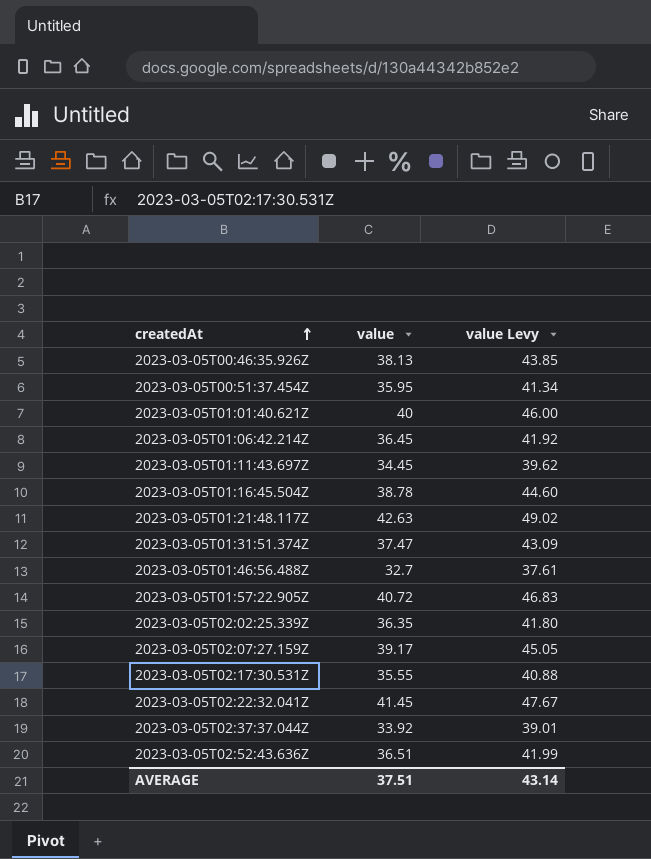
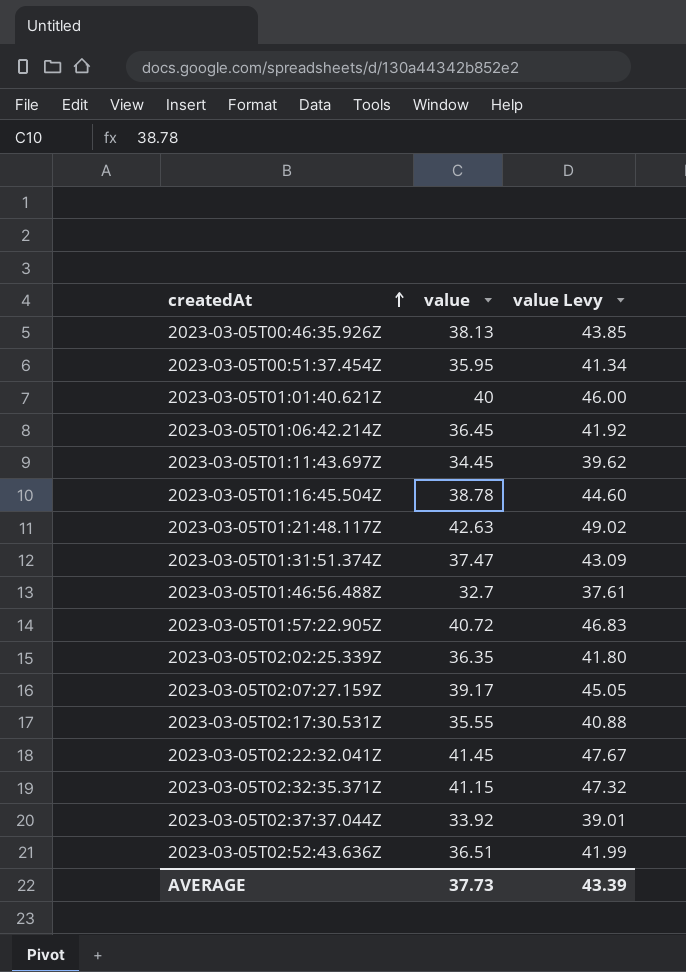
row 2023-03-05T02:32:35.371Z: none -> 41.15 | 47.32
AVERAGE | value: 37.51 -> 37.73
AVERAGE | value Levy: 43.14 -> 43.39

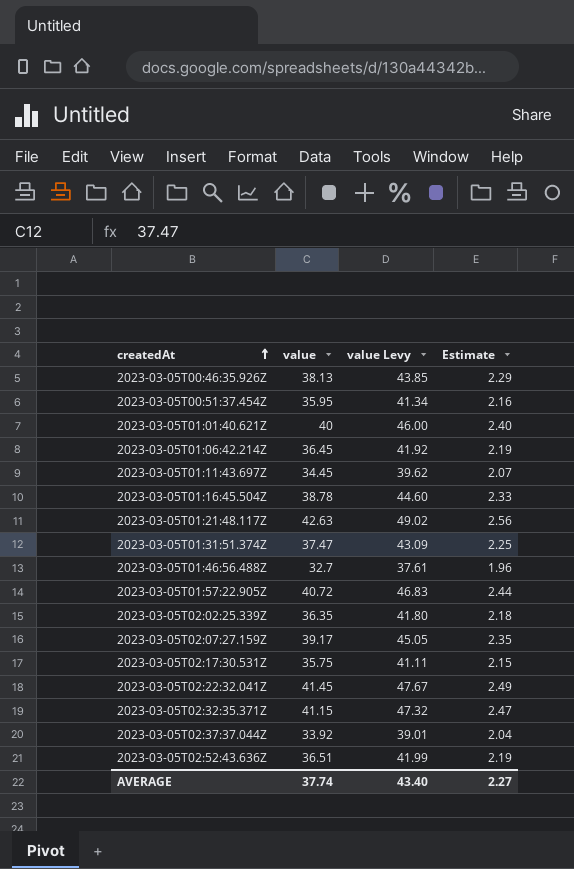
column Estimate | formula: none -> [value] * 0.06
2023-03-05T02:17:30.531Z | value: 35.55 -> 35.75
2023-03-05T02:17:30.531Z | value Levy: 40.88 -> 41.11
AVERAGE | value: 37.73 -> 37.74
AVERAGE | value Levy: 43.39 -> 43.40

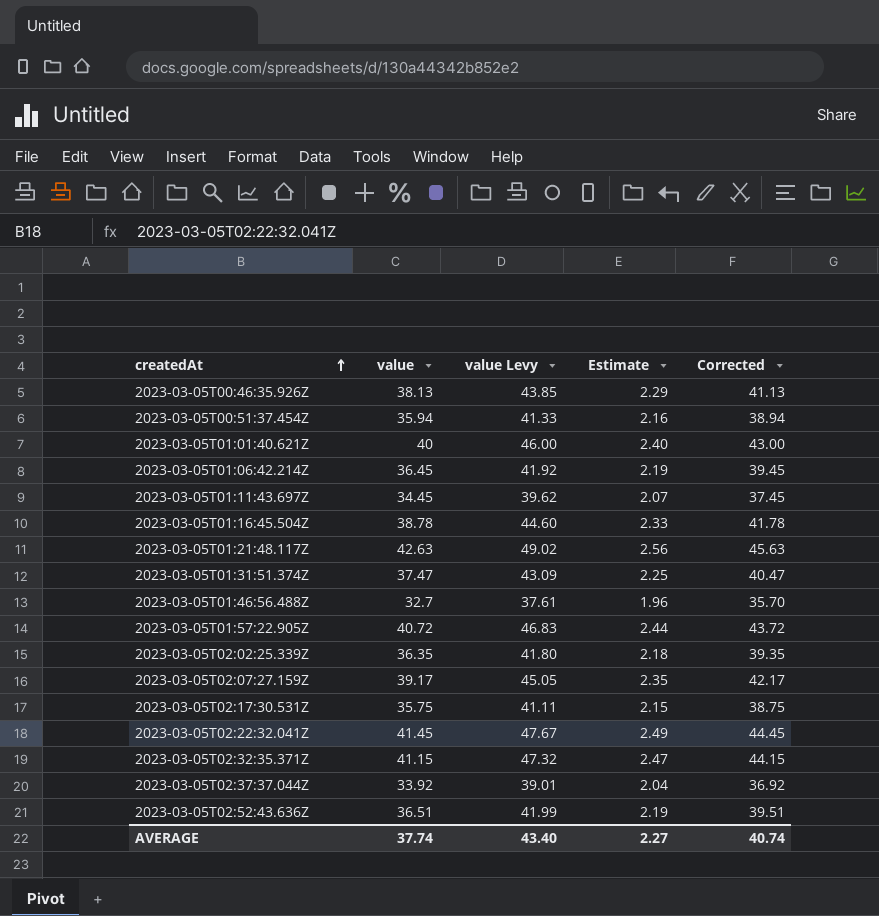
column Corrected | formula: none -> [value] + 3
2023-03-05T00:51:37.454Z | value: 35.95 -> 35.94
2023-03-05T00:51:37.454Z | value Levy: 41.34 -> 41.33

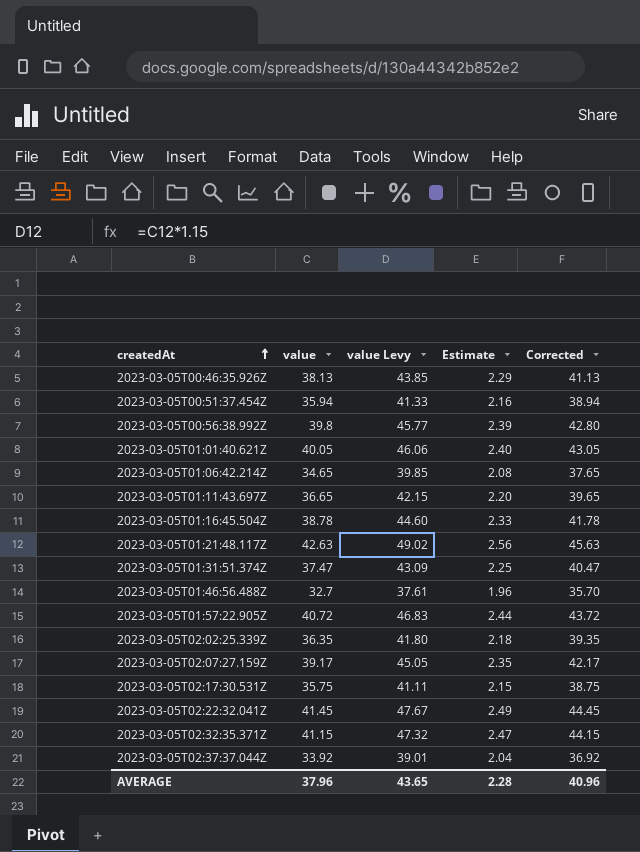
row 2023-03-05T02:52:43.636Z: 36.51 | 41.99 | 2.19 | 39.51 -> none
row 2023-03-05T00:56:38.992Z: none -> 39.8 | 45.77 | 2.39 | 42.80
2023-03-05T01:01:40.621Z | value: 40 -> 40.05
2023-03-05T01:01:40.621Z | value Levy: 46.00 -> 46.06
2023-03-05T01:01:40.621Z | Corrected: 43.00 -> 43.05
2023-03-05T01:06:42.214Z | value: 36.45 -> 34.65
2023-03-05T01:06:42.214Z | value Levy: 41.92 -> 39.85
2023-03-05T01:06:42.214Z | Estimate: 2.19 -> 2.08
2023-03-05T01:06:42.214Z | Corrected: 39.45 -> 37.65
2023-03-05T01:11:43.697Z | value: 34.45 -> 36.65
2023-03-05T01:11:43.697Z | value Levy: 39.62 -> 42.15
2023-03-05T01:11:43.697Z | Estimate: 2.07 -> 2.20
2023-03-05T01:11:43.697Z | Corrected: 37.45 -> 39.65
AVERAGE | value: 37.74 -> 37.96
AVERAGE | value Levy: 43.40 -> 43.65
AVERAGE | Estimate: 2.27 -> 2.28
AVERAGE | Corrected: 40.74 -> 40.96

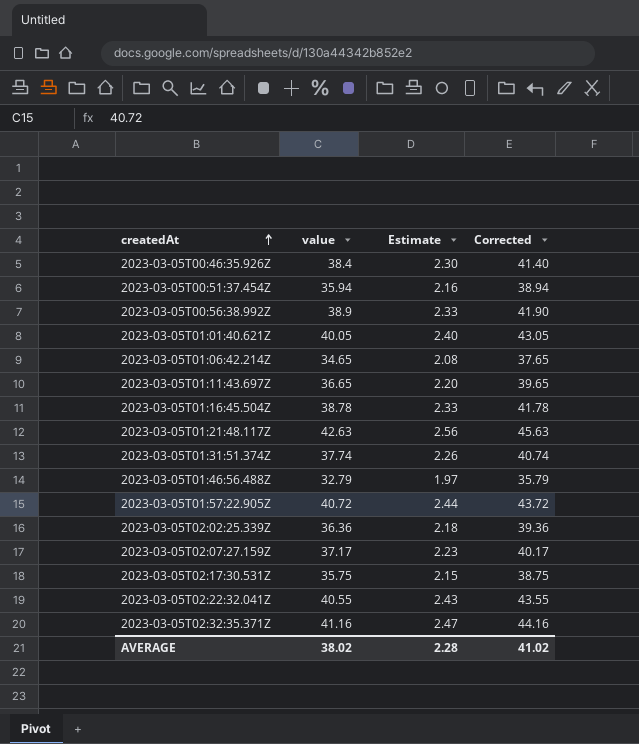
column value Levy | formula: [value] * 1.15 -> none
row 2023-03-05T02:37:37.044Z: 33.92 | 39.01 | 2.04 | 36.92 -> none
2023-03-05T00:46:35.926Z | value: 38.13 -> 38.4
2023-03-05T00:46:35.926Z | Estimate: 2.29 -> 2.30
2023-03-05T00:46:35.926Z | Corrected: 41.13 -> 41.40
2023-03-05T00:56:38.992Z | value: 39.8 -> 38.9
2023-03-05T00:56:38.992Z | Estimate: 2.39 -> 2.33
2023-03-05T00:56:38.992Z | Corrected: 42.80 -> 41.90
2023-03-05T01:31:51.374Z | value: 37.47 -> 37.74
2023-03-05T01:31:51.374Z | Estimate: 2.25 -> 2.26
2023-03-05T01:31:51.374Z | Corrected: 40.47 -> 40.74
2023-03-05T01:46:56.488Z | value: 32.7 -> 32.79
2023-03-05T01:46:56.488Z | Estimate: 1.96 -> 1.97
2023-03-05T01:46:56.488Z | Corrected: 35.70 -> 35.79
2023-03-05T02:02:25.339Z | value: 36.35 -> 36.36
2023-03-05T02:02:25.339Z | Corrected: 39.35 -> 39.36
2023-03-05T02:07:27.159Z | value: 39.17 -> 37.17
2023-03-05T02:07:27.159Z | Estimate: 2.35 -> 2.23
2023-03-05T02:07:27.159Z | Corrected: 42.17 -> 40.17
2023-03-05T02:22:32.041Z | value: 41.45 -> 40.55
2023-03-05T02:22:32.041Z | Estimate: 2.49 -> 2.43
2023-03-05T02:22:32.041Z | Corrected: 44.45 -> 43.55
2023-03-05T02:32:35.371Z | value: 41.15 -> 41.16
2023-03-05T02:32:35.371Z | Corrected: 44.15 -> 44.16
AVERAGE | value: 37.96 -> 38.02
AVERAGE | Corrected: 40.96 -> 41.02

